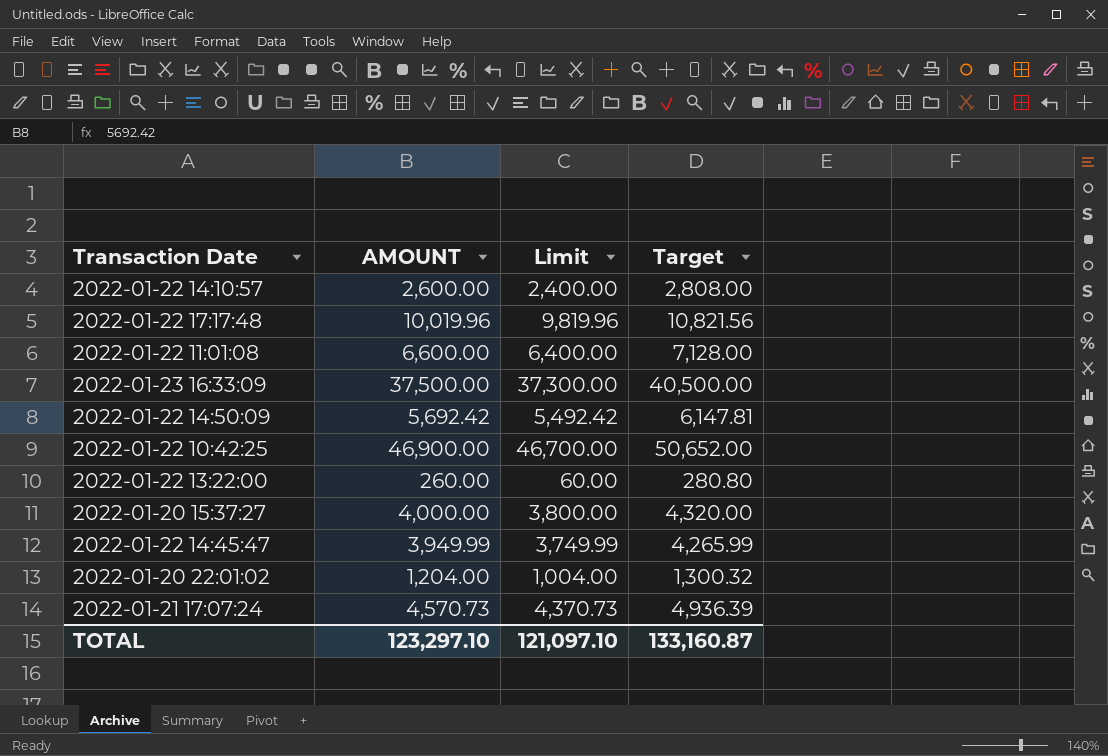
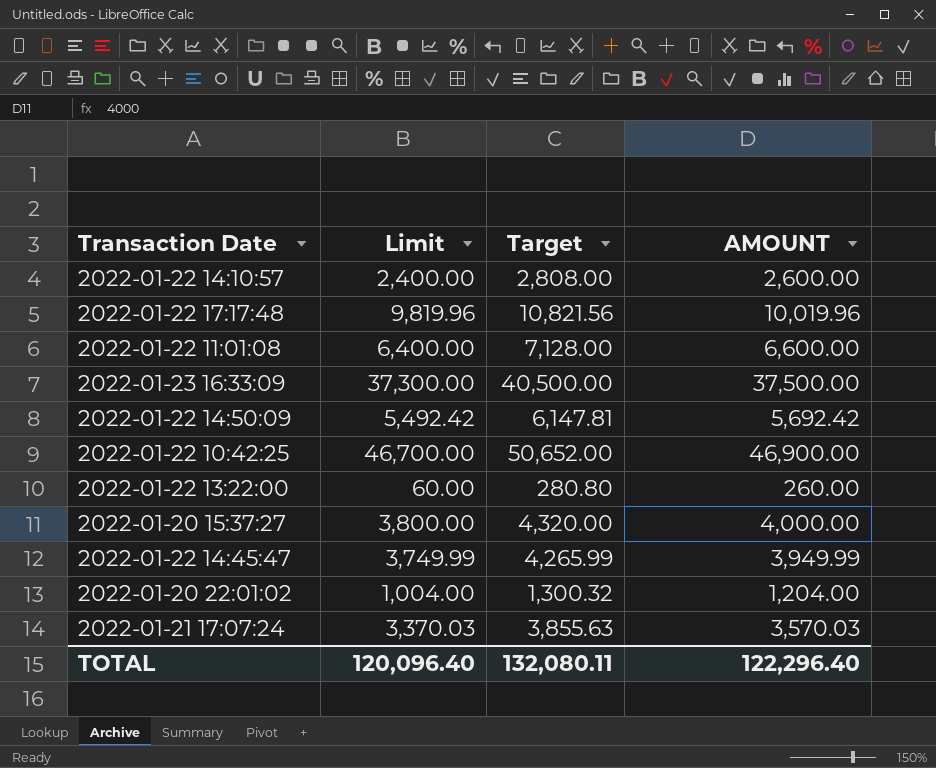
column AMOUNT | position: 2 -> 4
2022-01-21 17:07:24 | Limit: 4,370.73 -> 3,370.03
2022-01-21 17:07:24 | Target: 4,936.39 -> 3,855.63
2022-01-21 17:07:24 | AMOUNT: 4,570.73 -> 3,570.03
TOTAL | Limit: 121,097.10 -> 120,096.40
TOTAL | Target: 133,160.87 -> 132,080.11
TOTAL | AMOUNT: 123,297.10 -> 122,296.40

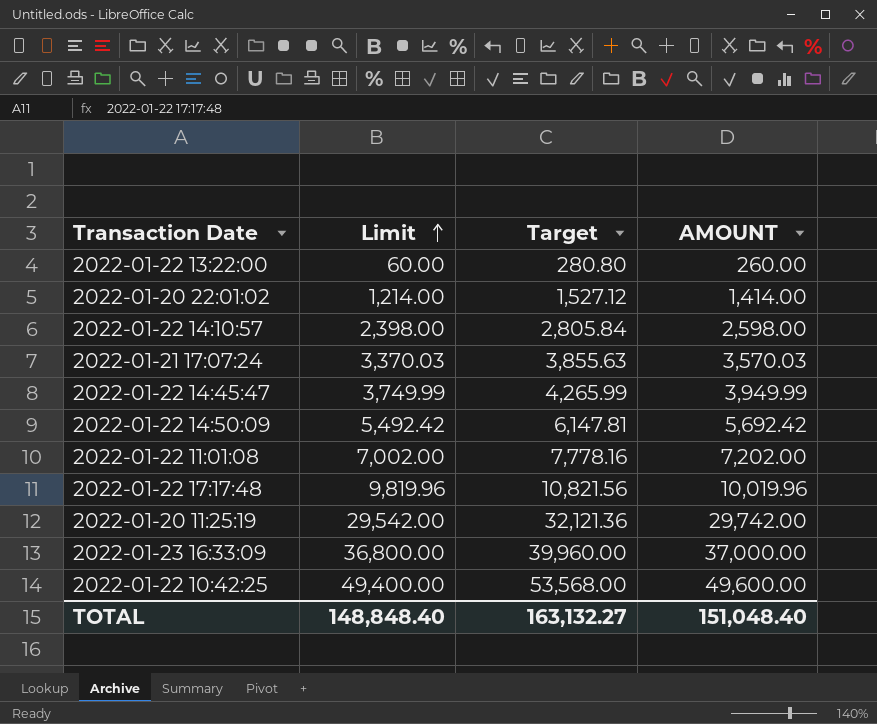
row order: none -> Limit ascending
row 2022-01-20 15:37:27: 3,800.00 | 4,320.00 | 4,000.00 -> none
2022-01-20 22:01:02 | Limit: 1,004.00 -> 1,214.00
2022-01-20 22:01:02 | Target: 1,300.32 -> 1,527.12
2022-01-20 22:01:02 | AMOUNT: 1,204.00 -> 1,414.00
2022-01-22 14:10:57 | Limit: 2,400.00 -> 2,398.00
2022-01-22 14:10:57 | Target: 2,808.00 -> 2,805.84
2022-01-22 14:10:57 | AMOUNT: 2,600.00 -> 2,598.00
2022-01-22 11:01:08 | Limit: 6,400.00 -> 7,002.00
2022-01-22 11:01:08 | Target: 7,128.00 -> 7,778.16
2022-01-22 11:01:08 | AMOUNT: 6,600.00 -> 7,202.00
row 2022-01-20 11:25:19: none -> 29,542.00 | 32,121.36 | 29,742.00
2022-01-23 16:33:09 | Limit: 37,300.00 -> 36,800.00
2022-01-23 16:33:09 | Target: 40,500.00 -> 39,960.00
2022-01-23 16:33:09 | AMOUNT: 37,500.00 -> 37,000.00
2022-01-22 10:42:25 | Limit: 46,700.00 -> 49,400.00
2022-01-22 10:42:25 | Target: 50,652.00 -> 53,568.00
2022-01-22 10:42:25 | AMOUNT: 46,900.00 -> 49,600.00
TOTAL | Limit: 120,096.40 -> 148,848.40
TOTAL | Target: 132,080.11 -> 163,132.27
TOTAL | AMOUNT: 122,296.40 -> 151,048.40

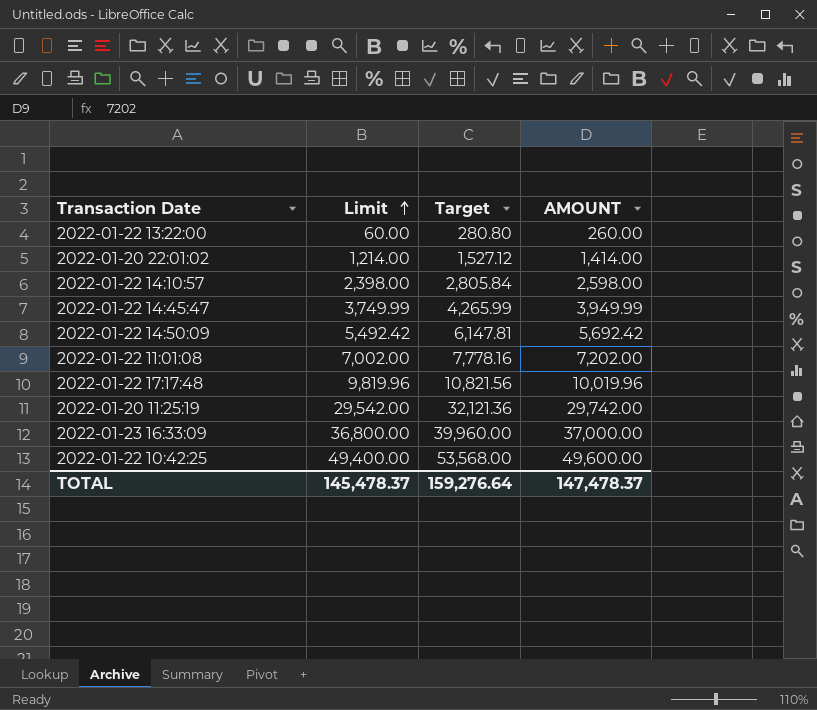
row 2022-01-21 17:07:24: 3,370.03 | 3,855.63 | 3,570.03 -> none
TOTAL | Limit: 148,848.40 -> 145,478.37
TOTAL | Target: 163,132.27 -> 159,276.64
TOTAL | AMOUNT: 151,048.40 -> 147,478.37

